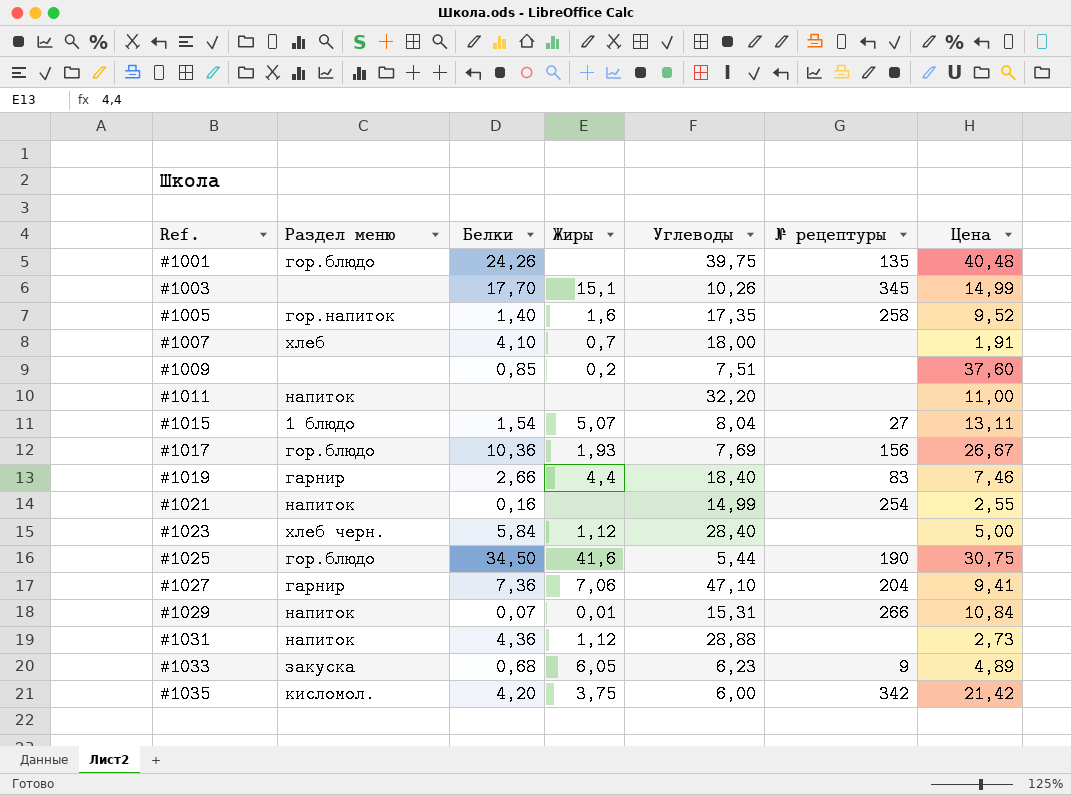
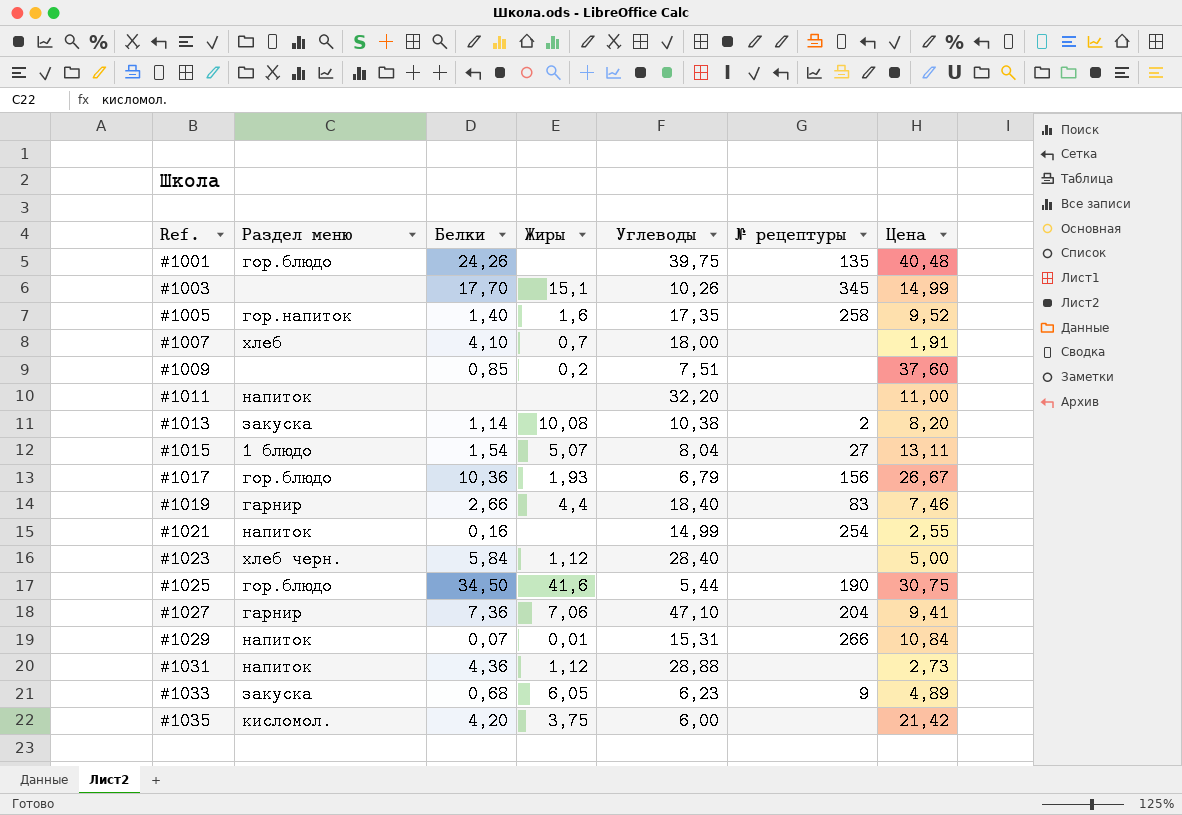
row #1013: none -> закуска | 1,14 | 10,08 | 10,38 | 2 | 8,20
#1017 | Углеводы: 7,69 -> 6,79
#1035 | № рецептуры: 342 -> none

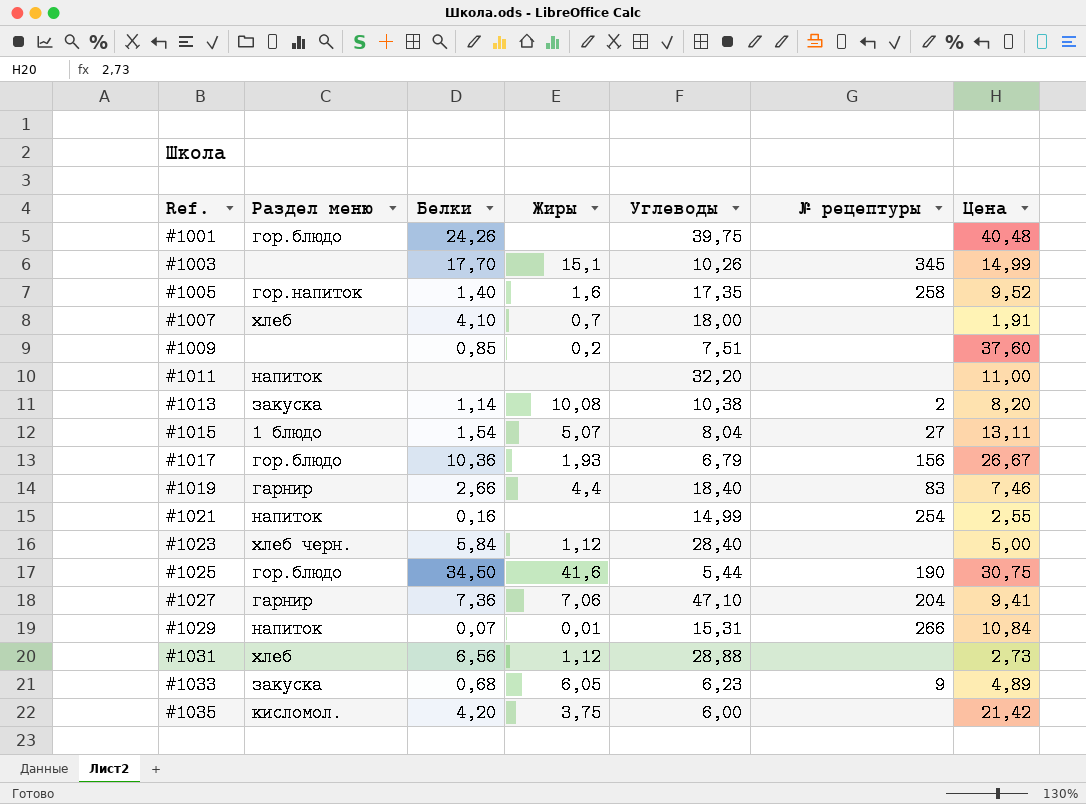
#1001 | № рецептуры: 135 -> none
#1031 | Раздел меню: напиток -> хлеб
#1031 | Белки: 4,36 -> 6,56

